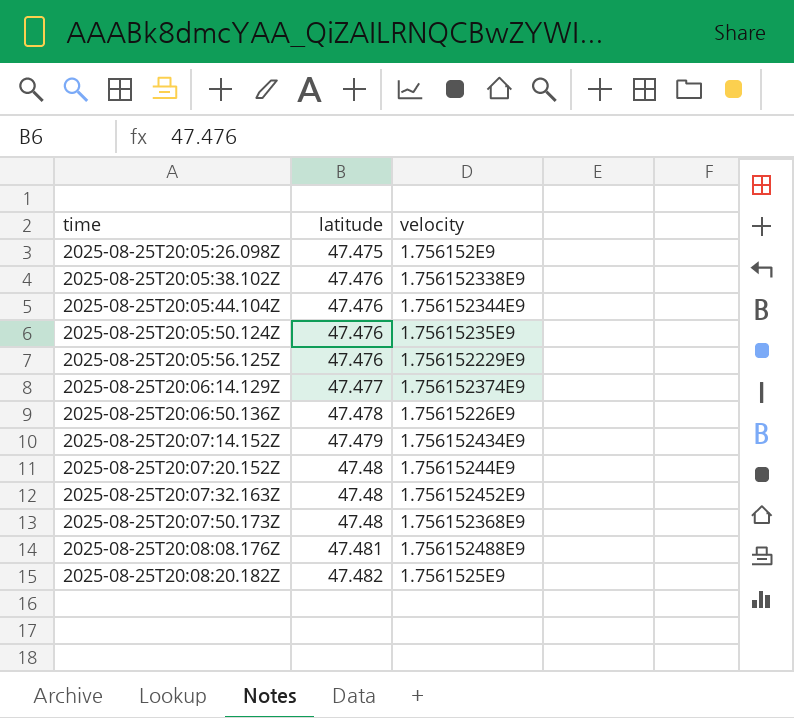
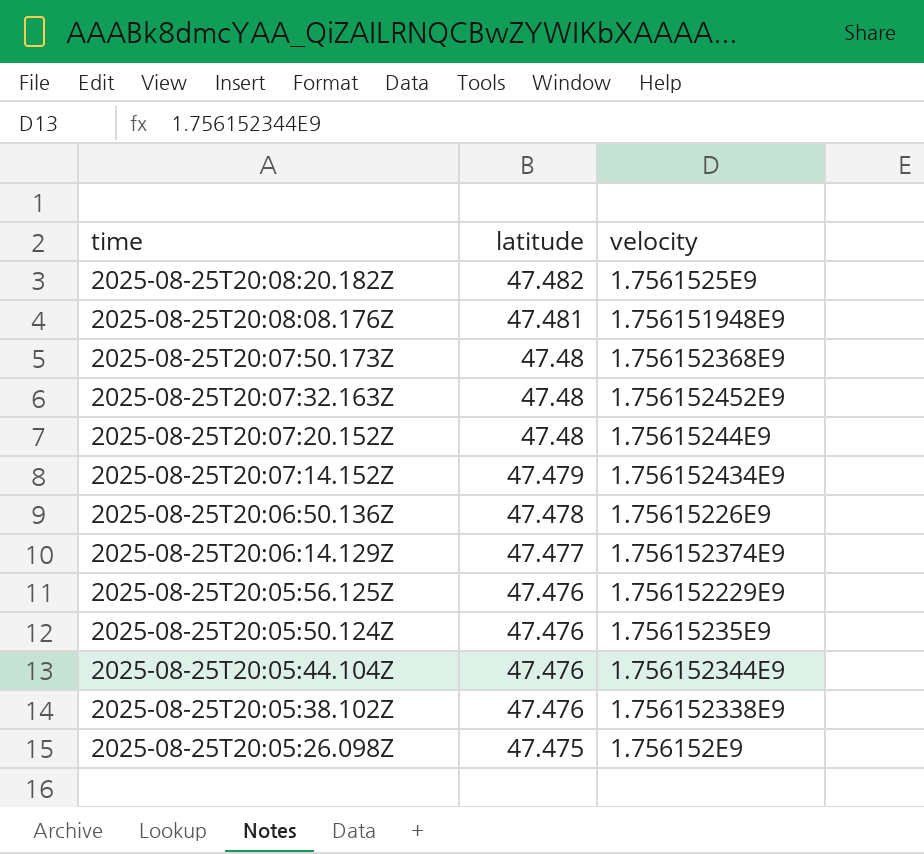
row order: time ascending -> time descending
2025-08-25T20:08:08.176Z | velocity: 1.756152488E9 -> 1.756151948E9

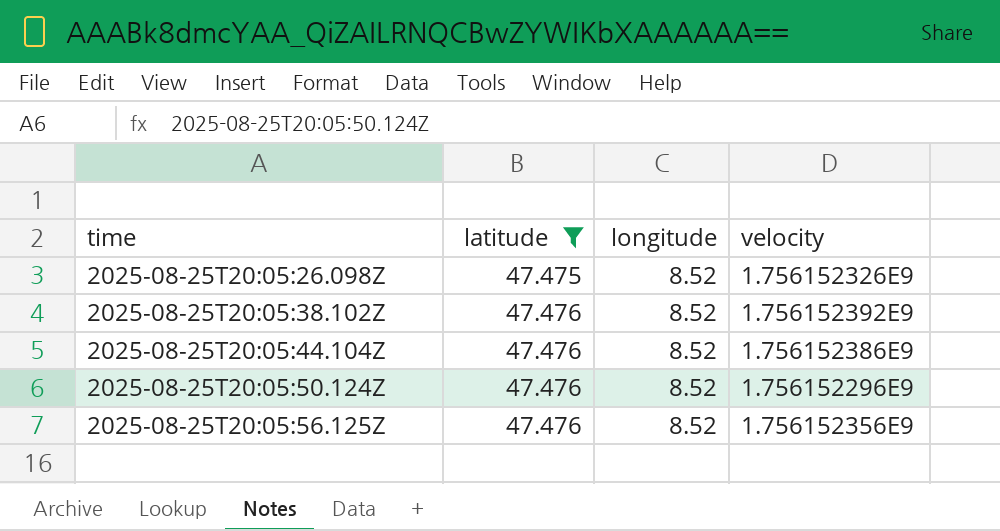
filter: none -> latitude <= 47.476
row order: time descending -> time ascending
column longitude | position: none -> 3
2025-08-25T20:05:26.098Z | velocity: 1.756152E9 -> 1.756152326E9
2025-08-25T20:05:38.102Z | velocity: 1.756152338E9 -> 1.756152392E9
2025-08-25T20:05:44.104Z | velocity: 1.756152344E9 -> 1.756152386E9
2025-08-25T20:05:50.124Z | velocity: 1.75615235E9 -> 1.756152296E9
2025-08-25T20:05:56.125Z | velocity: 1.756152229E9 -> 1.756152356E9

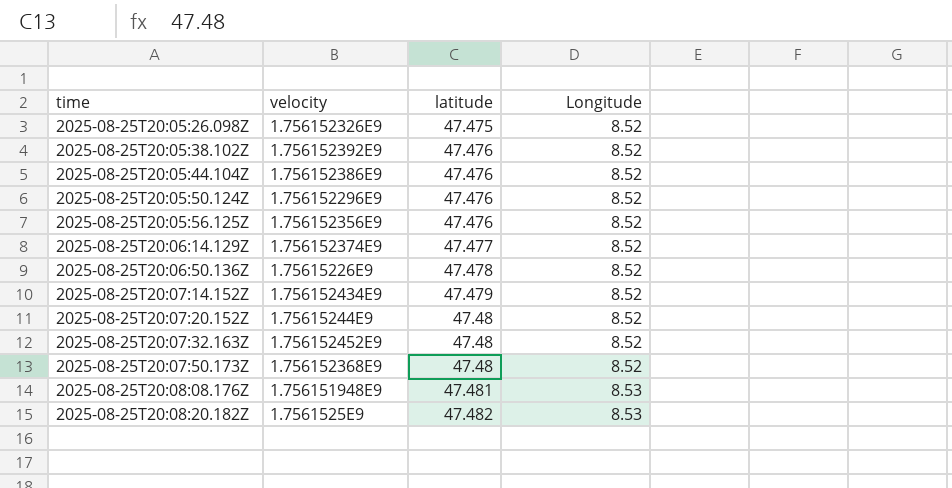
filter: latitude <= 47.476 -> none
column velocity | position: 4 -> 2
column name: longitude -> Longitude

